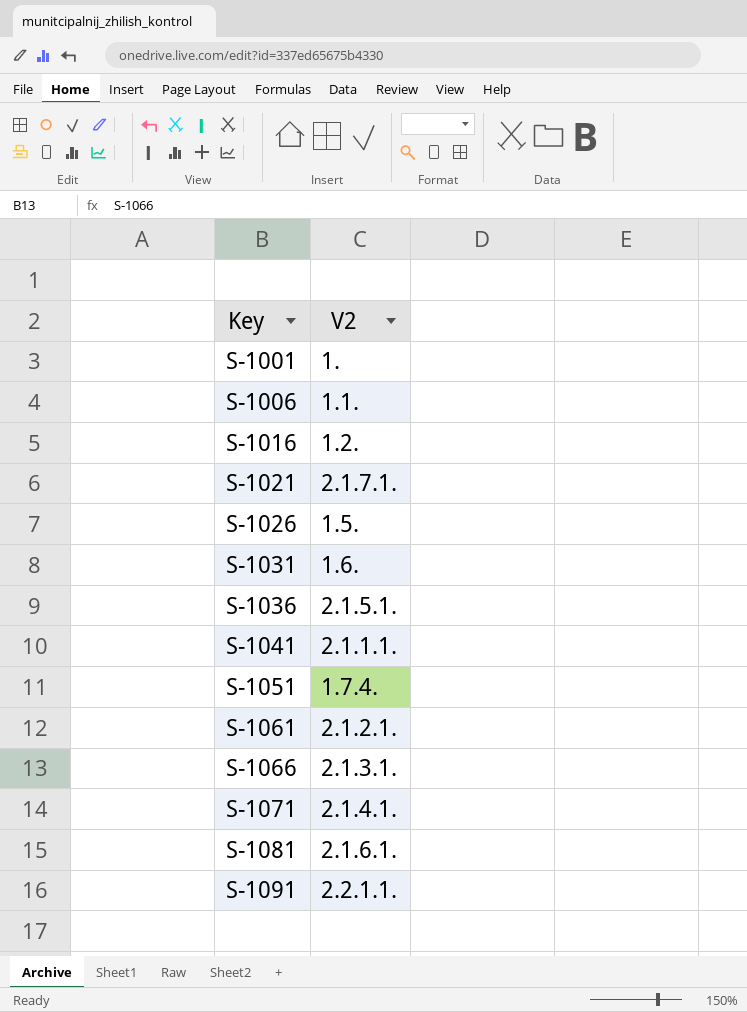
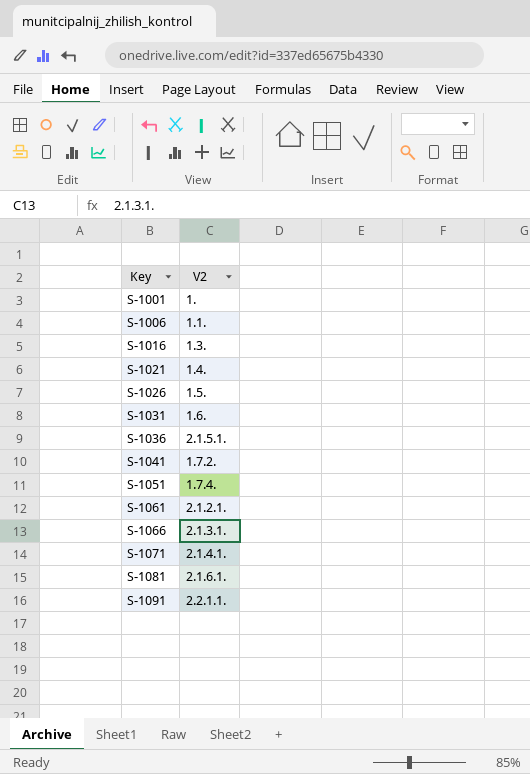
S-1016 | V2: 1.2. -> 1.3.
S-1021 | V2: 2.1.7.1. -> 1.4.
S-1041 | V2: 2.1.1.1. -> 1.7.2.

